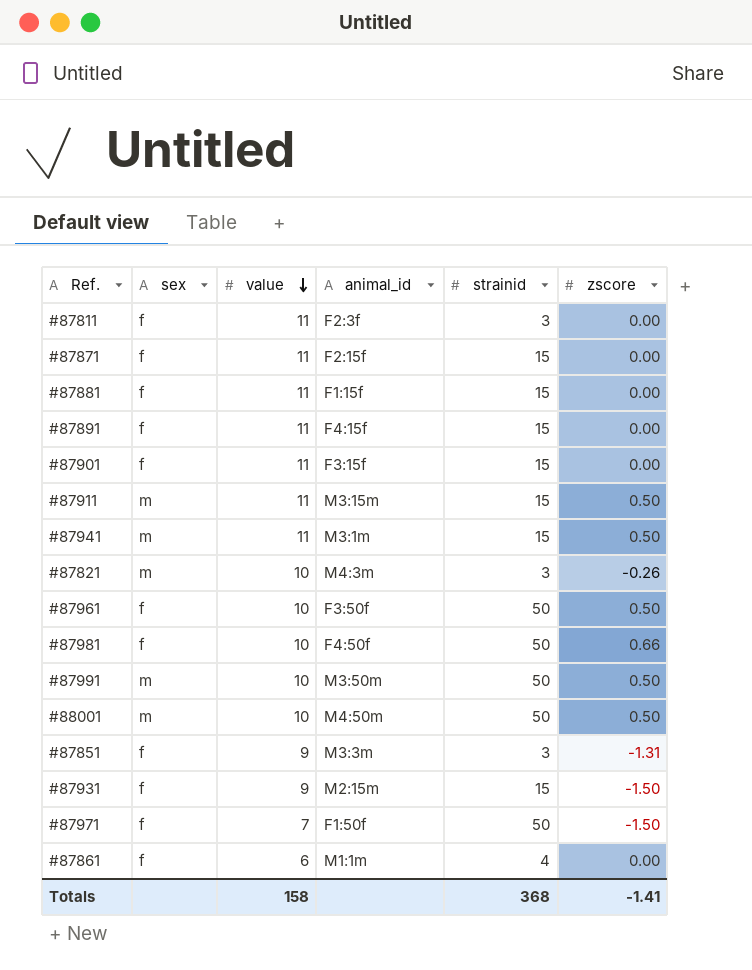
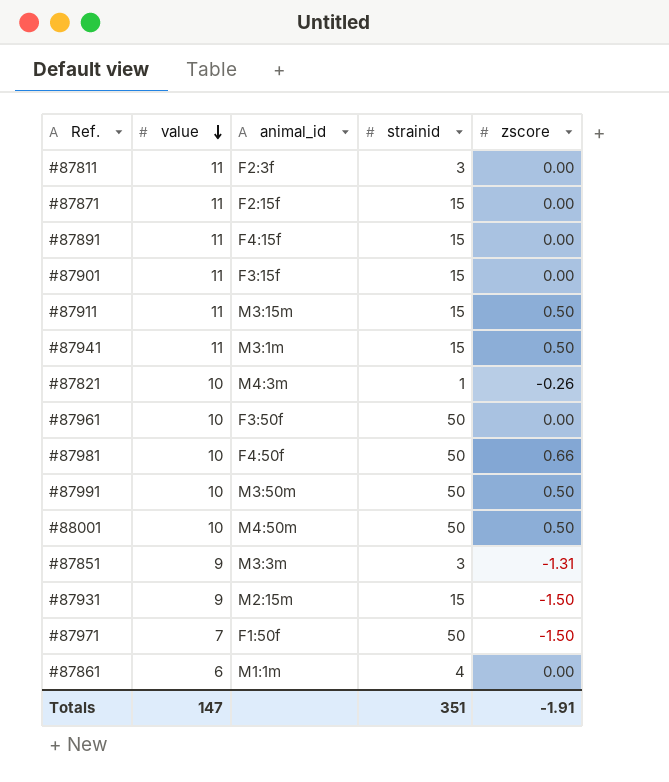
column sex | position: 2 -> none
row #87881: f | 11 | F1:15f | 15 | 0.00 -> none
#87821 | strainid: 3 -> 1
#87961 | zscore: 0.50 -> 0.00
Totals | value: 158 -> 147
Totals | strainid: 368 -> 351
Totals | zscore: -1.41 -> -1.91

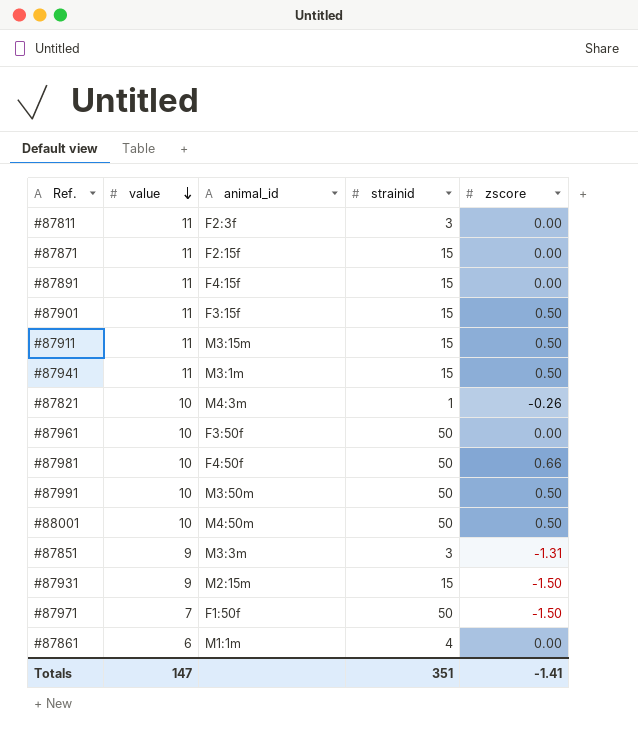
#87901 | zscore: 0.00 -> 0.50
Totals | zscore: -1.91 -> -1.41

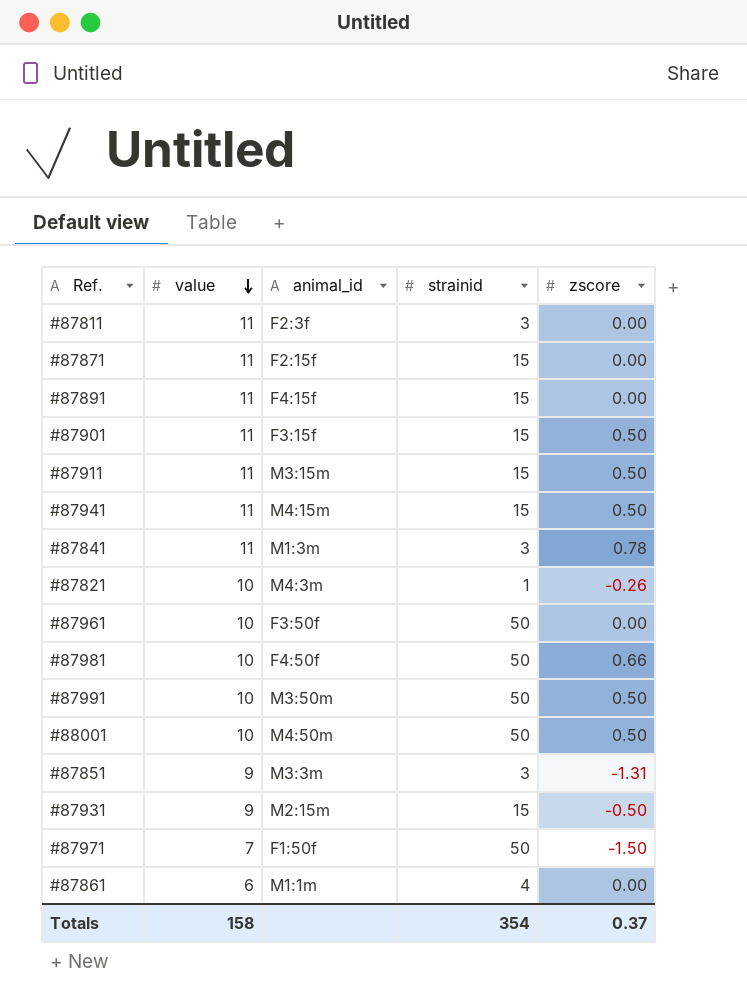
#87941 | animal_id: M3:1m -> M4:15m
row #87841: none -> 11 | M1:3m | 3 | 0.78
#87931 | zscore: -1.50 -> -0.50
Totals | value: 147 -> 158
Totals | strainid: 351 -> 354
Totals | zscore: -1.41 -> 0.37

